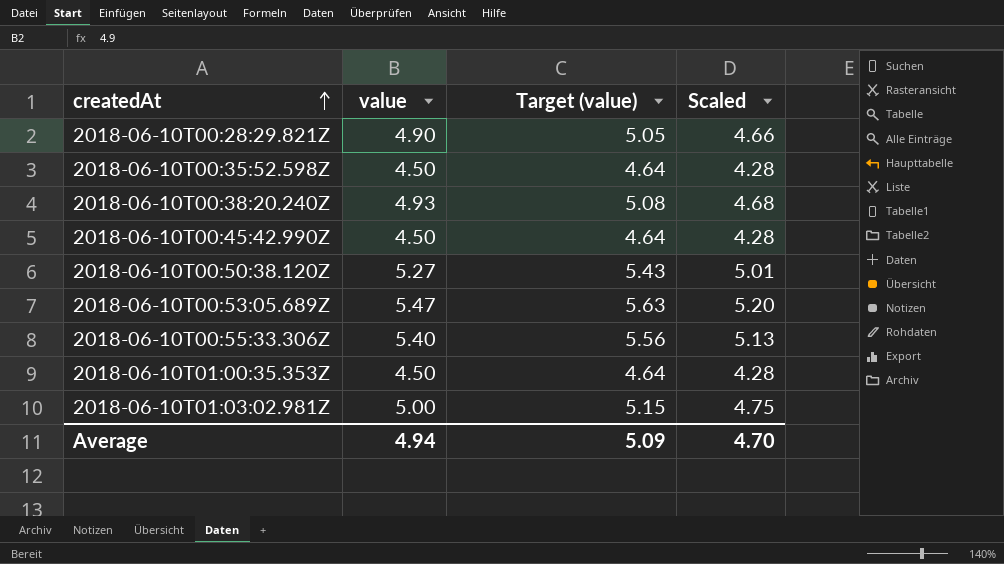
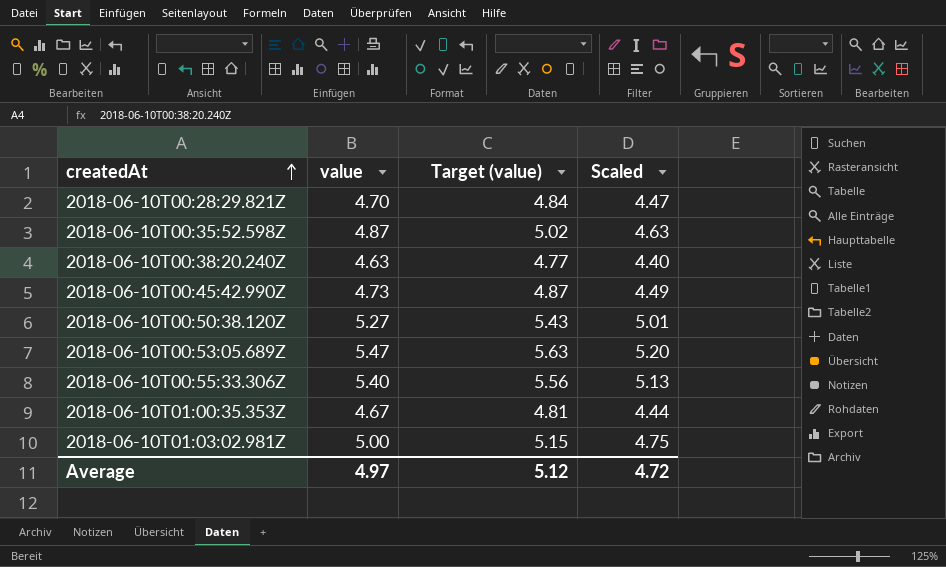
2018-06-10T00:28:29.821Z | value: 4.90 -> 4.70
2018-06-10T00:28:29.821Z | Target (value): 5.05 -> 4.84
2018-06-10T00:28:29.821Z | Scaled: 4.66 -> 4.47
2018-06-10T00:35:52.598Z | value: 4.50 -> 4.87
2018-06-10T00:35:52.598Z | Target (value): 4.64 -> 5.02
2018-06-10T00:35:52.598Z | Scaled: 4.28 -> 4.63
2018-06-10T00:38:20.240Z | value: 4.93 -> 4.63
2018-06-10T00:38:20.240Z | Target (value): 5.08 -> 4.77
2018-06-10T00:38:20.240Z | Scaled: 4.68 -> 4.40
2018-06-10T00:45:42.990Z | value: 4.50 -> 4.73
2018-06-10T00:45:42.990Z | Target (value): 4.64 -> 4.87
2018-06-10T00:45:42.990Z | Scaled: 4.28 -> 4.49
2018-06-10T01:00:35.353Z | value: 4.50 -> 4.67
2018-06-10T01:00:35.353Z | Target (value): 4.64 -> 4.81
2018-06-10T01:00:35.353Z | Scaled: 4.28 -> 4.44
Average | value: 4.94 -> 4.97
Average | Target (value): 5.09 -> 5.12
Average | Scaled: 4.70 -> 4.72

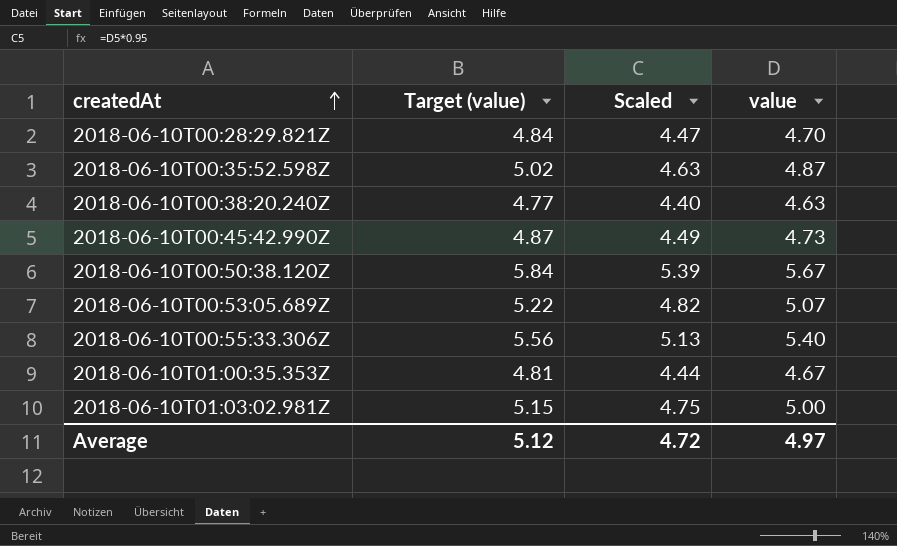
column value | position: 2 -> 4
2018-06-10T00:50:38.120Z | Target (value): 5.43 -> 5.84
2018-06-10T00:50:38.120Z | Scaled: 5.01 -> 5.39
2018-06-10T00:50:38.120Z | value: 5.27 -> 5.67
2018-06-10T00:53:05.689Z | Target (value): 5.63 -> 5.22
2018-06-10T00:53:05.689Z | Scaled: 5.20 -> 4.82
2018-06-10T00:53:05.689Z | value: 5.47 -> 5.07

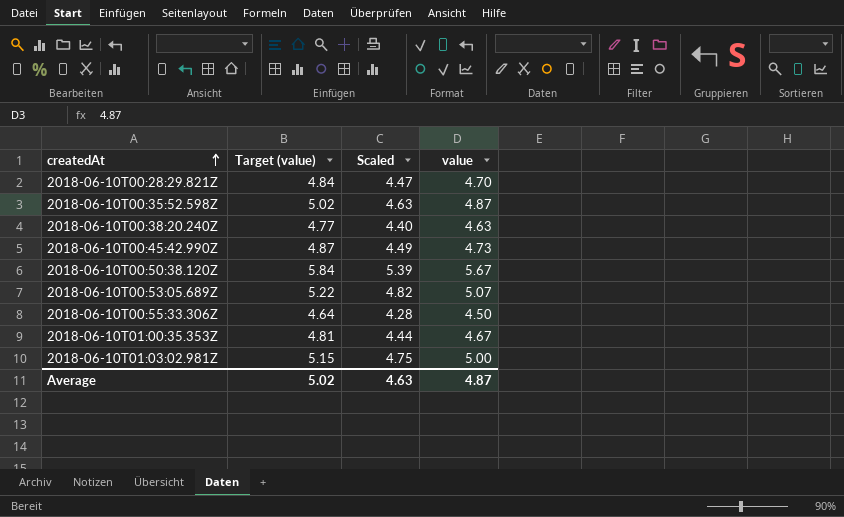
2018-06-10T00:55:33.306Z | Target (value): 5.56 -> 4.64
2018-06-10T00:55:33.306Z | Scaled: 5.13 -> 4.28
2018-06-10T00:55:33.306Z | value: 5.40 -> 4.50
Average | Target (value): 5.12 -> 5.02
Average | Scaled: 4.72 -> 4.63
Average | value: 4.97 -> 4.87

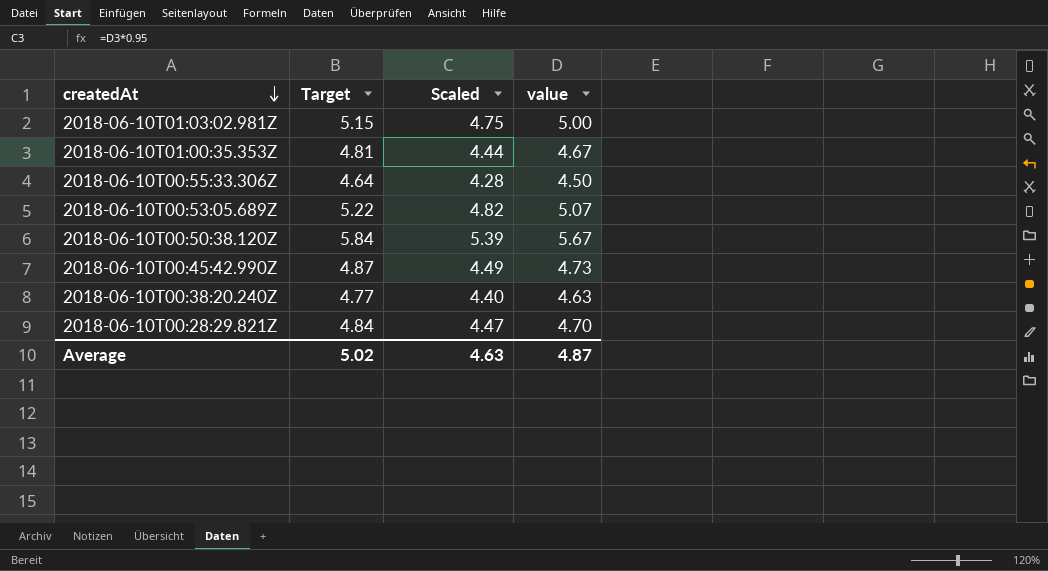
row order: createdAt ascending -> createdAt descending
column name: Target (value) -> Target
row 2018-06-10T00:35:52.598Z: 5.02 | 4.63 | 4.87 -> none

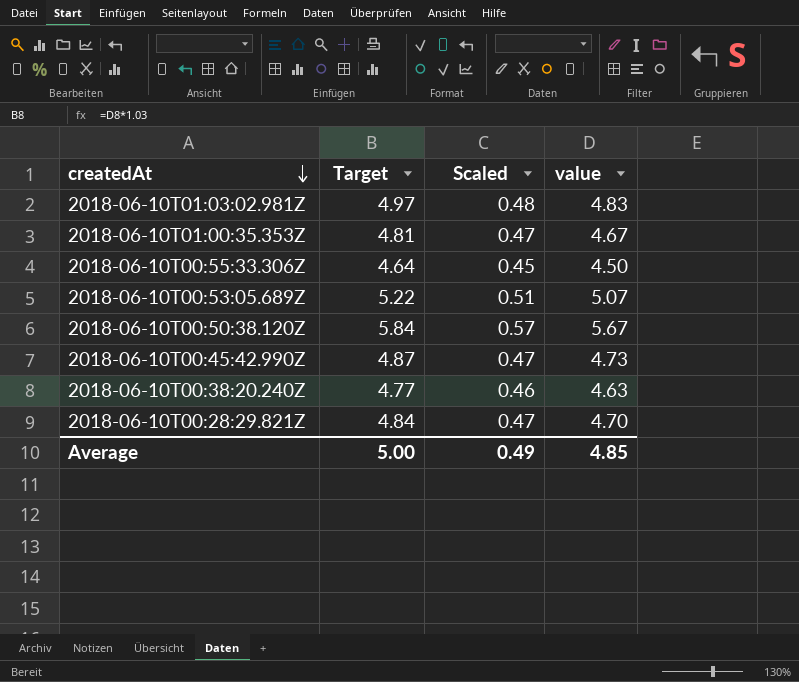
column Scaled | formula: [value] * 0.95 -> [value] * 0.1
2018-06-10T01:03:02.981Z | Target: 5.15 -> 4.97
2018-06-10T01:03:02.981Z | value: 5.00 -> 4.83
Average | Target: 5.02 -> 5.00
Average | Scaled: 4.63 -> 0.49
Average | value: 4.87 -> 4.85

